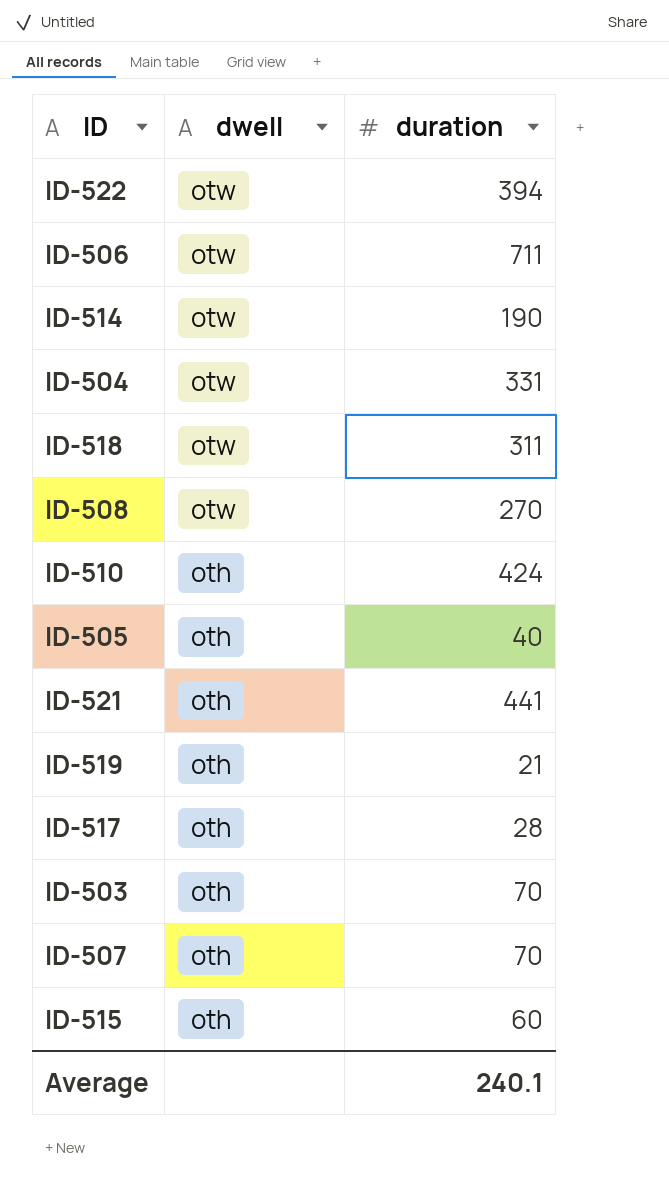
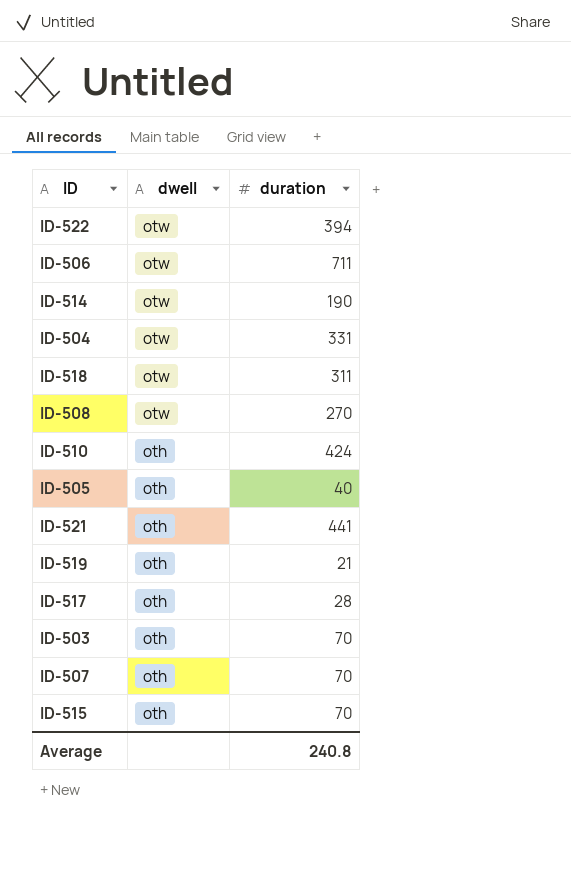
ID-515 | duration: 60 -> 70
Average | duration: 240.1 -> 240.8

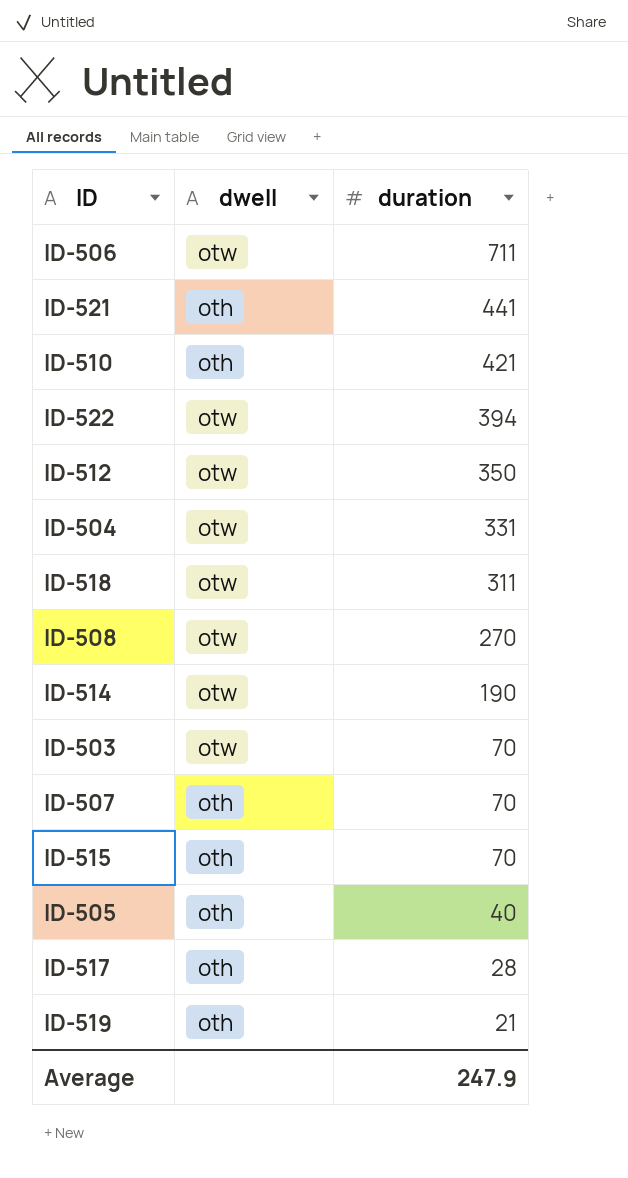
row order: dwell descending -> duration descending
ID-510 | duration: 424 -> 421
row ID-512: none -> otw | 350
ID-503 | dwell: oth -> otw
Average | duration: 240.8 -> 247.9

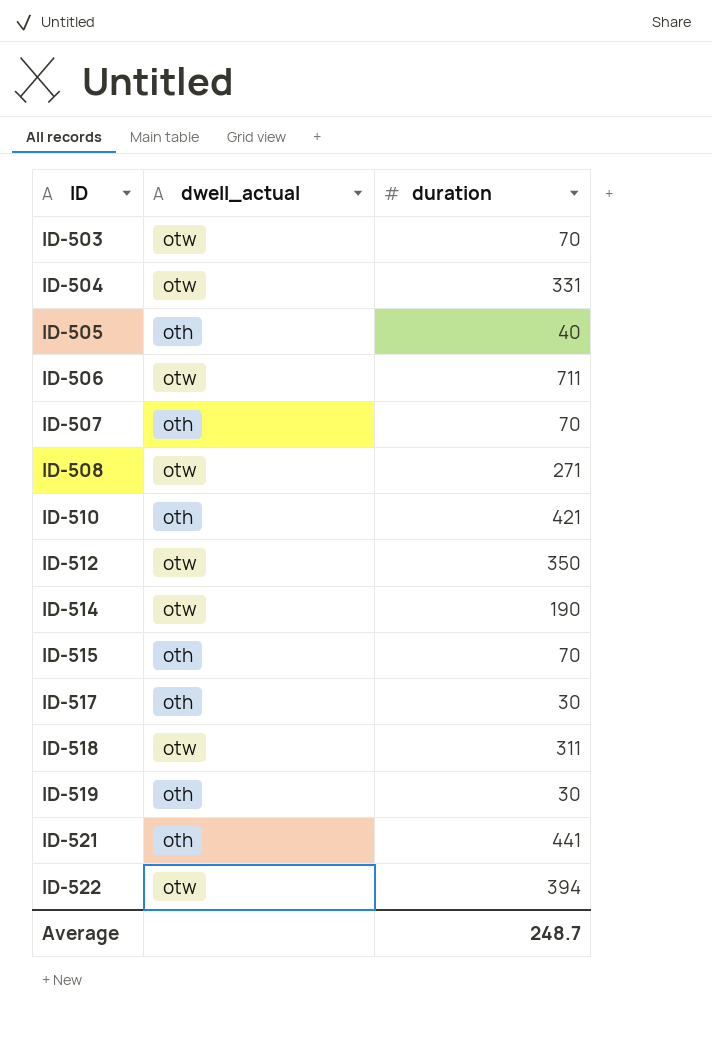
row order: duration descending -> ID ascending
column name: dwell -> dwell_actual
ID-508 | duration: 270 -> 271
ID-517 | duration: 28 -> 30
ID-519 | duration: 21 -> 30
Average | duration: 247.9 -> 248.7

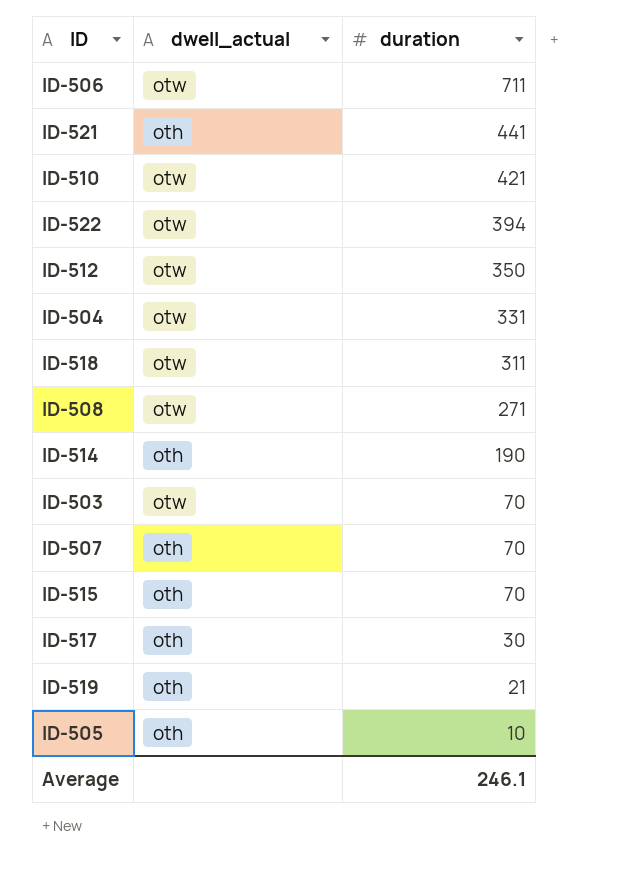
row order: ID ascending -> duration descending
ID-510 | dwell_actual: oth -> otw
ID-514 | dwell_actual: otw -> oth
ID-519 | duration: 30 -> 21
ID-505 | duration: 40 -> 10
Average | duration: 248.7 -> 246.1

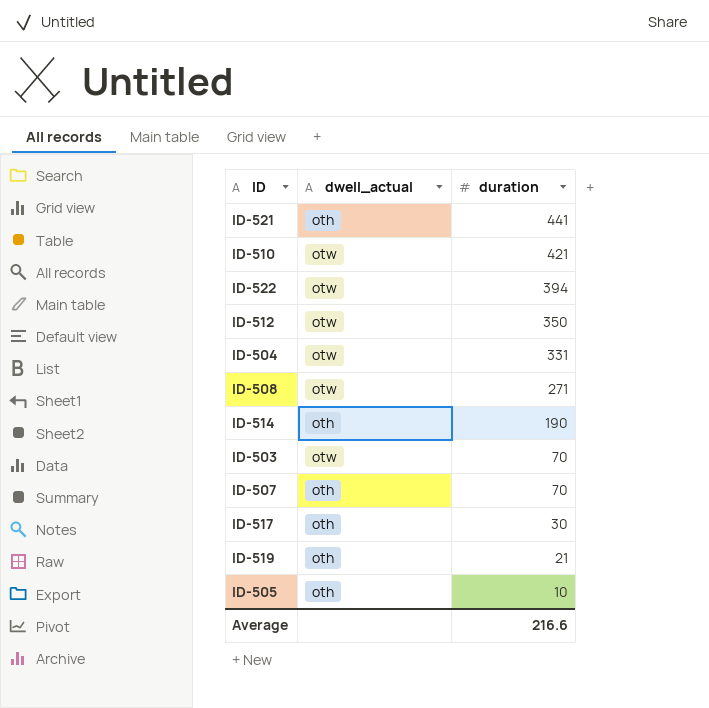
row ID-506: otw | 711 -> none
row ID-518: otw | 311 -> none
row ID-515: oth | 70 -> none
Average | duration: 246.1 -> 216.6

